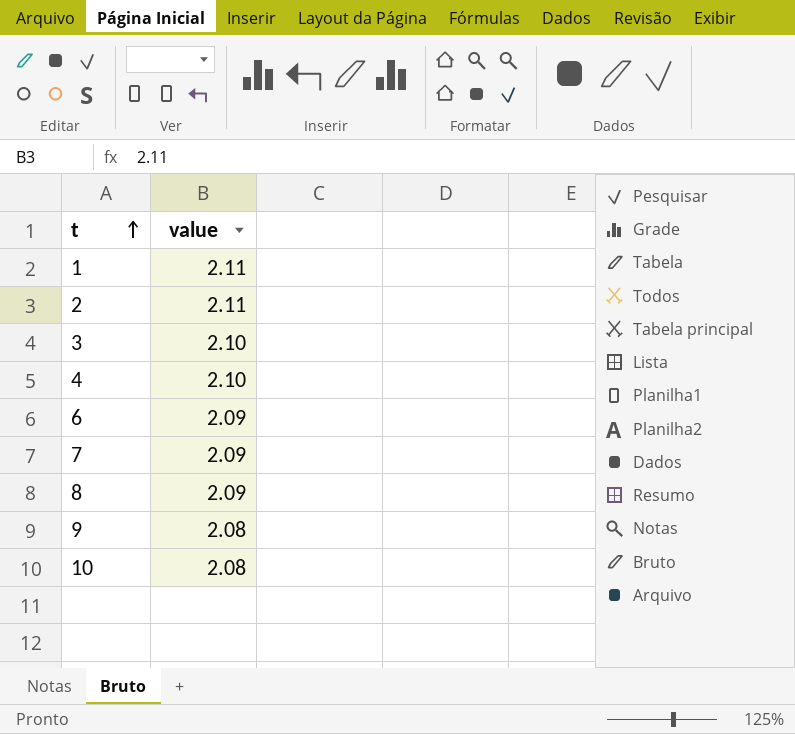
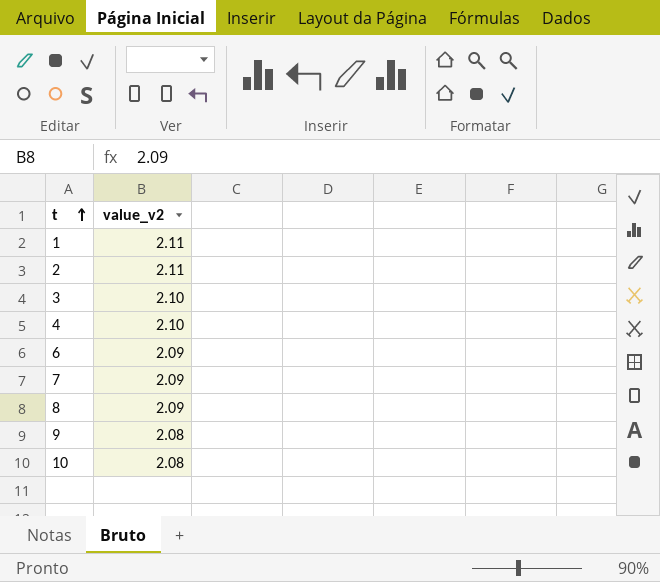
column name: value -> value_v2

